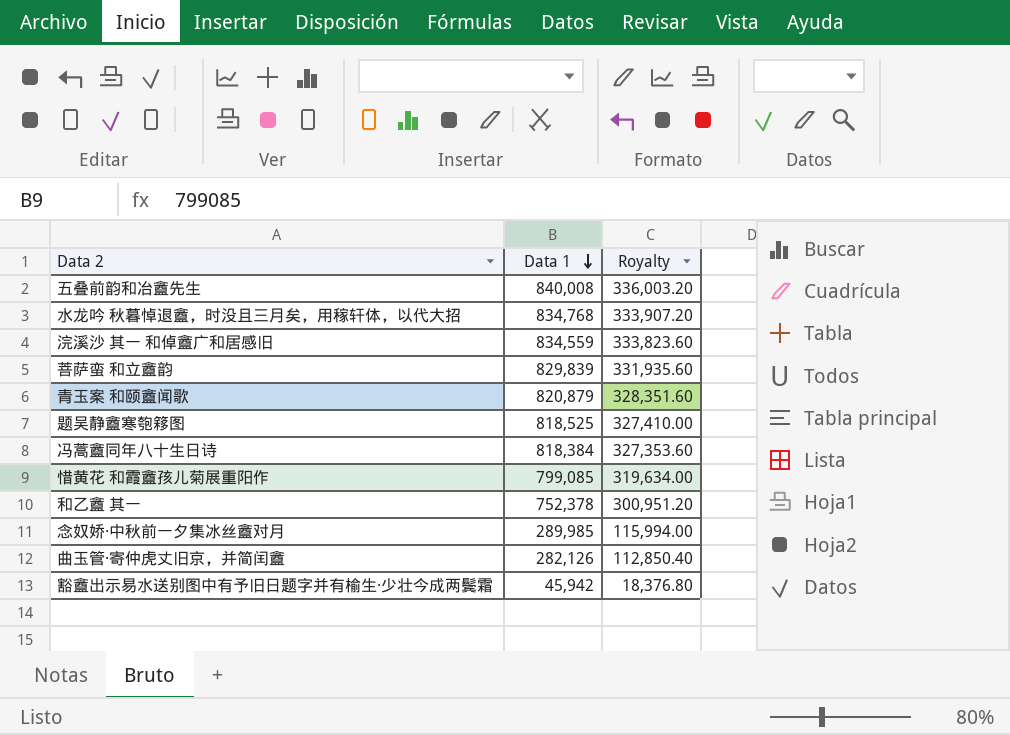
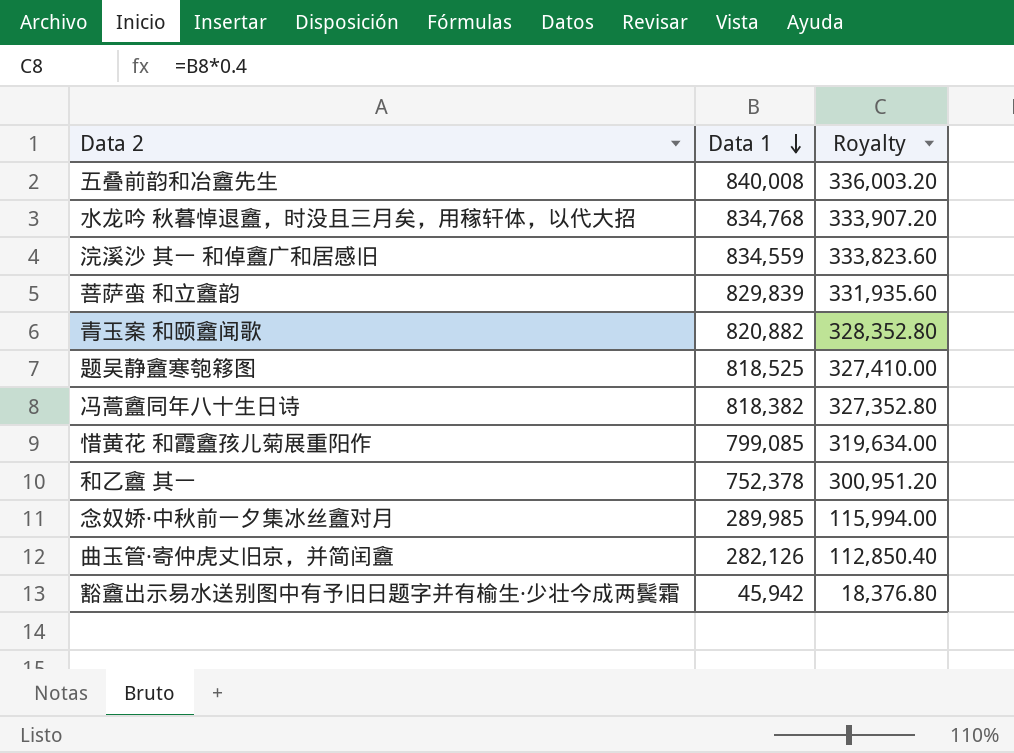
青玉案 和颐盦闻歌 | Data 1: 820,879 -> 820,882
青玉案 和颐盦闻歌 | Royalty: 328,351.60 -> 328,352.80
冯蒿盦同年八十生日诗 | Data 1: 818,384 -> 818,382
冯蒿盦同年八十生日诗 | Royalty: 327,353.60 -> 327,352.80

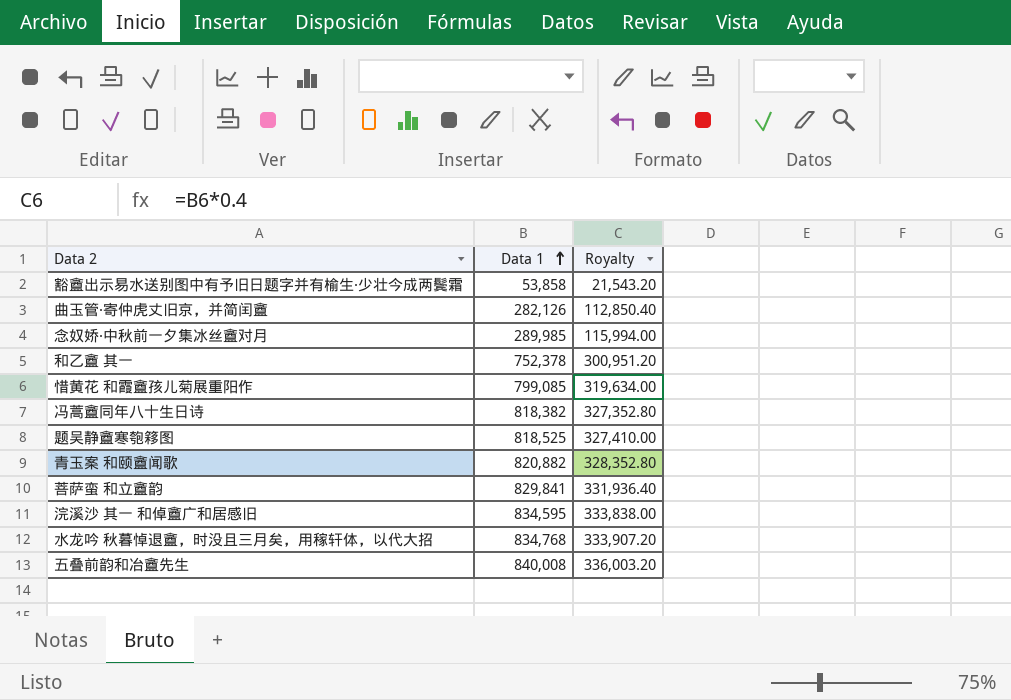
row order: Data 1 descending -> Data 1 ascending
豁盦出示易水送别图中有予旧日题字并有榆生·少壮今成两鬓霜 | Data 1: 45,942 -> 53,858
豁盦出示易水送别图中有予旧日题字并有榆生·少壮今成两鬓霜 | Royalty: 18,376.80 -> 21,543.20
菩萨蛮 和立盦韵 | Data 1: 829,839 -> 829,841
菩萨蛮 和立盦韵 | Royalty: 331,935.60 -> 331,936.40
浣溪沙 其一 和倬盦广和居感旧 | Data 1: 834,559 -> 834,595
浣溪沙 其一 和倬盦广和居感旧 | Royalty: 333,823.60 -> 333,838.00

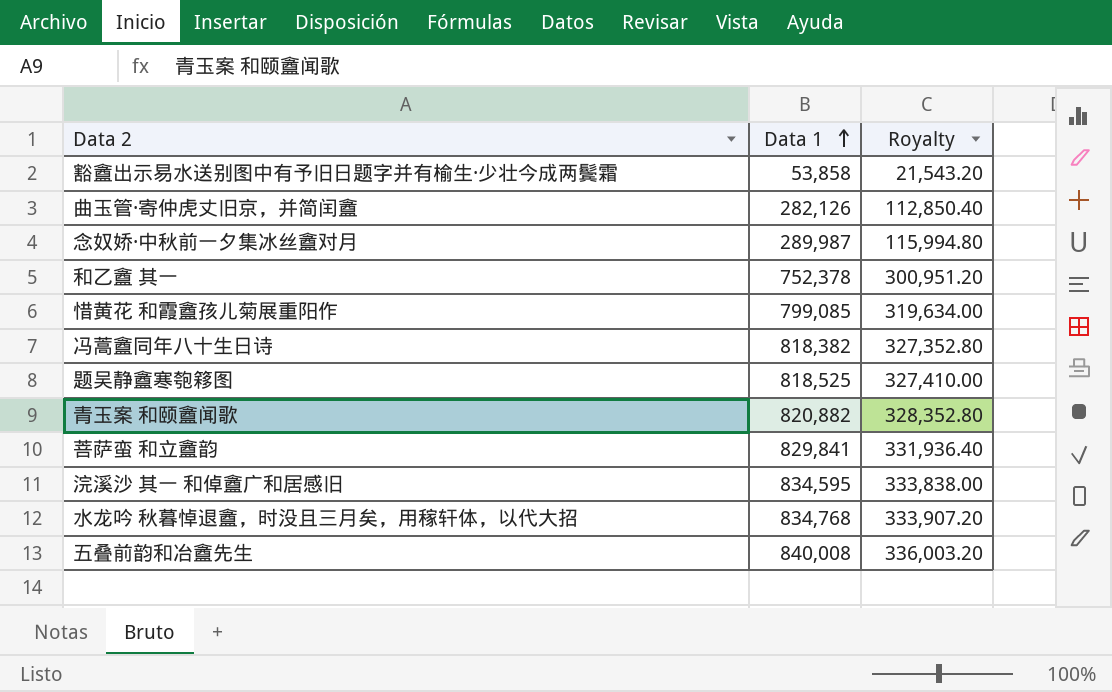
念奴娇·中秋前一夕集冰丝盦对月 | Data 1: 289,985 -> 289,987
念奴娇·中秋前一夕集冰丝盦对月 | Royalty: 115,994.00 -> 115,994.80

